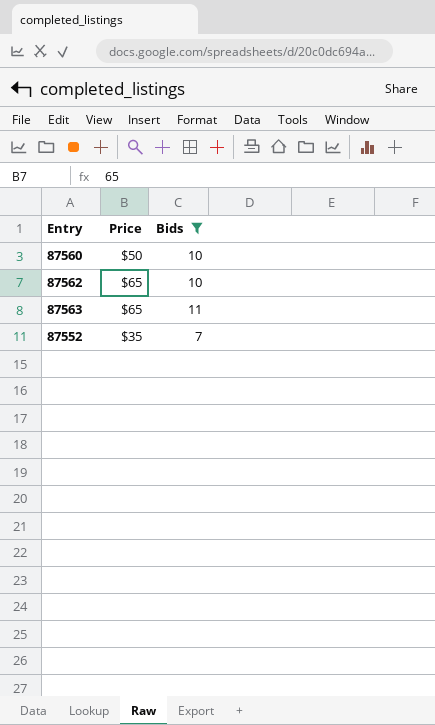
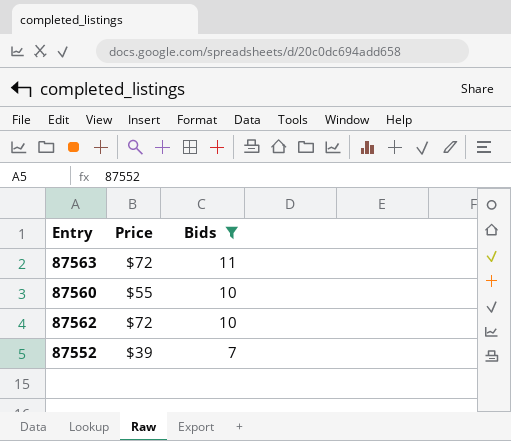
row order: none -> Bids descending
87563 | Price: $65 -> $72
87560 | Price: $50 -> $55
87562 | Price: $65 -> $72
87552 | Price: $35 -> $39

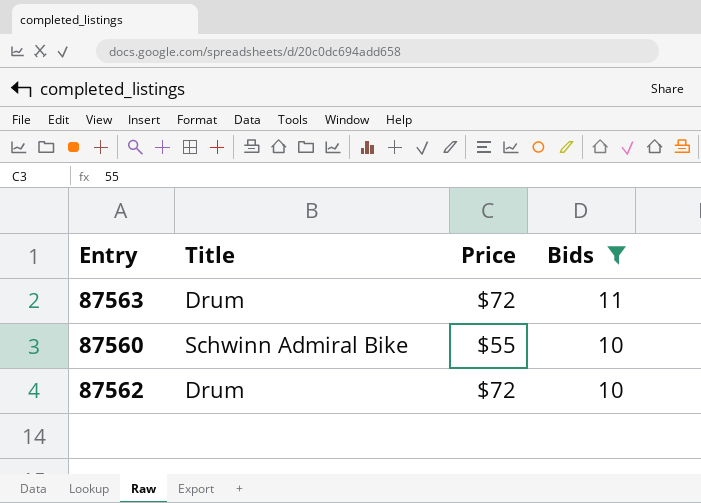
column Title | position: none -> 2
row 87552: $39 | 7 -> none

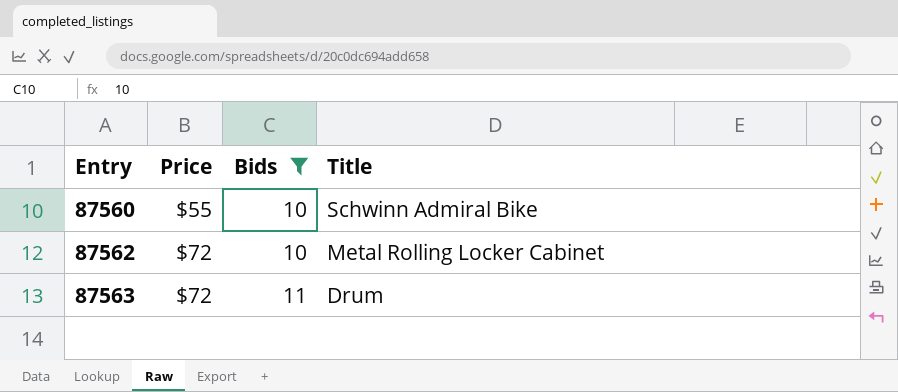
row order: Bids descending -> Entry ascending
column Title | position: 2 -> 4
87562 | Title: Drum -> Metal Rolling Locker Cabinet

